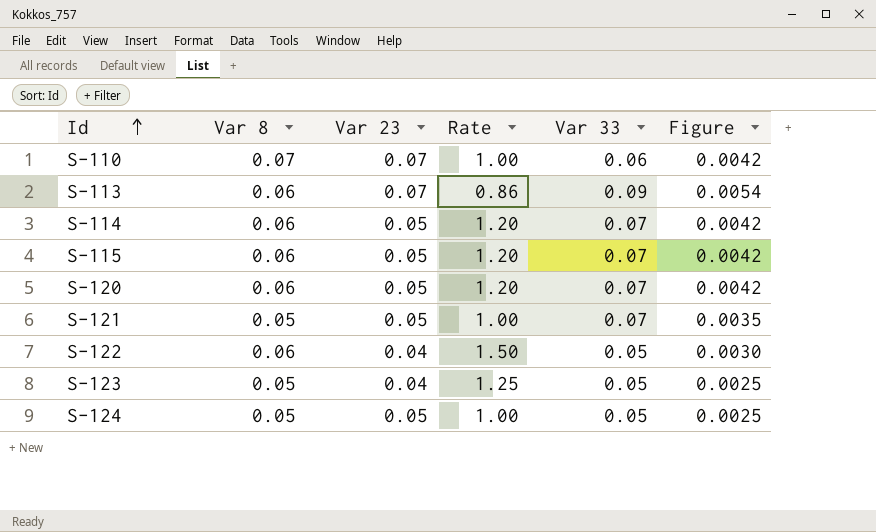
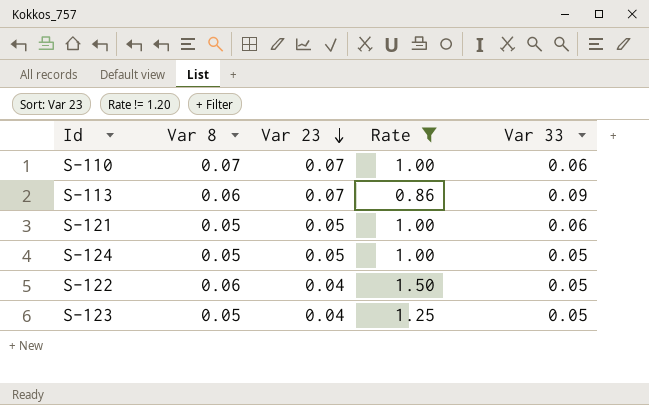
filter: none -> Rate != 1.20
row order: Id ascending -> Var 23 descending
column Figure | formula: [Var 8] * [Var 33] -> none
S-121 | Var 33: 0.07 -> 0.06

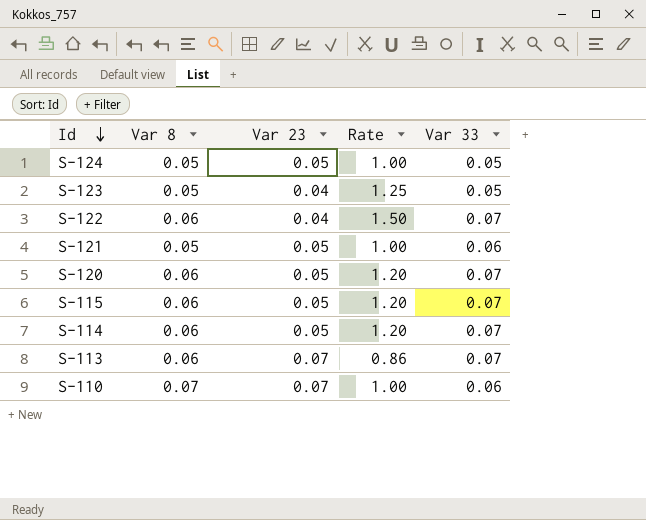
filter: Rate != 1.20 -> none
row order: Var 23 descending -> Id descending
S-122 | Var 33: 0.05 -> 0.07
S-113 | Var 33: 0.09 -> 0.07

